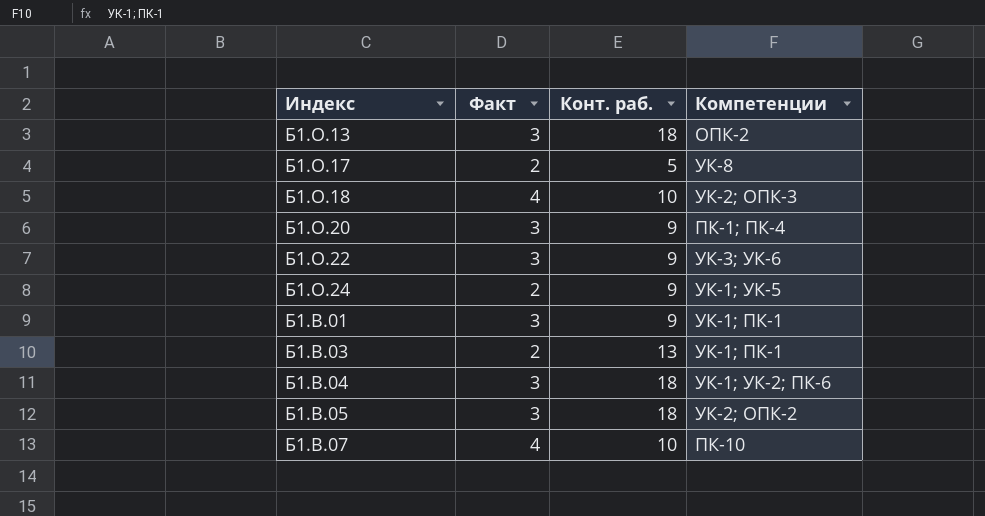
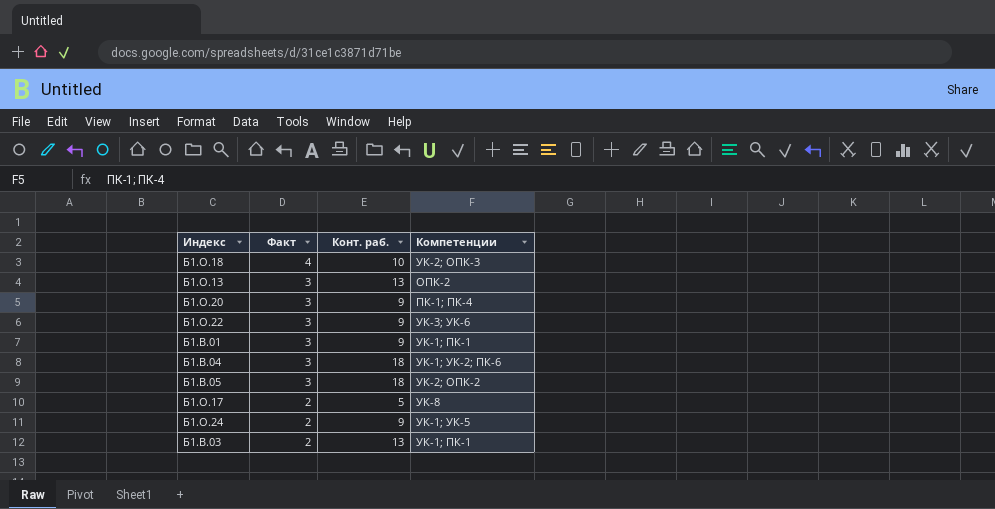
row order: none -> Факт descending
row Б1.В.07: 4 | 10 | ПК-10 -> none
Б1.О.13 | Конт. раб.: 18 -> 13

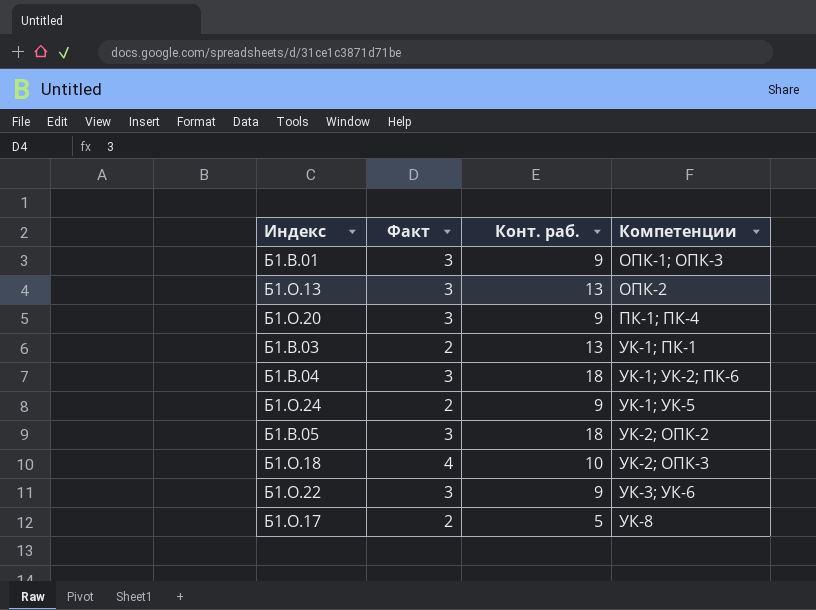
row order: Факт descending -> Компетенции ascending
Б1.В.01 | Компетенции: УК-1; ПК-1 -> ОПК-1; ОПК-3

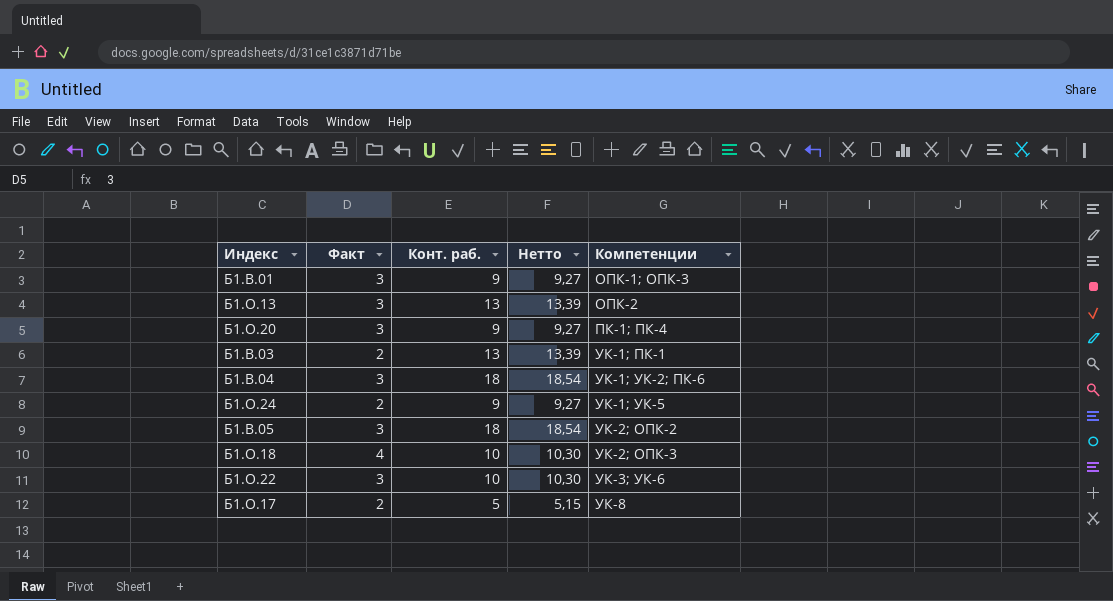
column Нетто | formula: none -> [Конт. раб.] * 1,03
Б1.О.22 | Конт. раб.: 9 -> 10

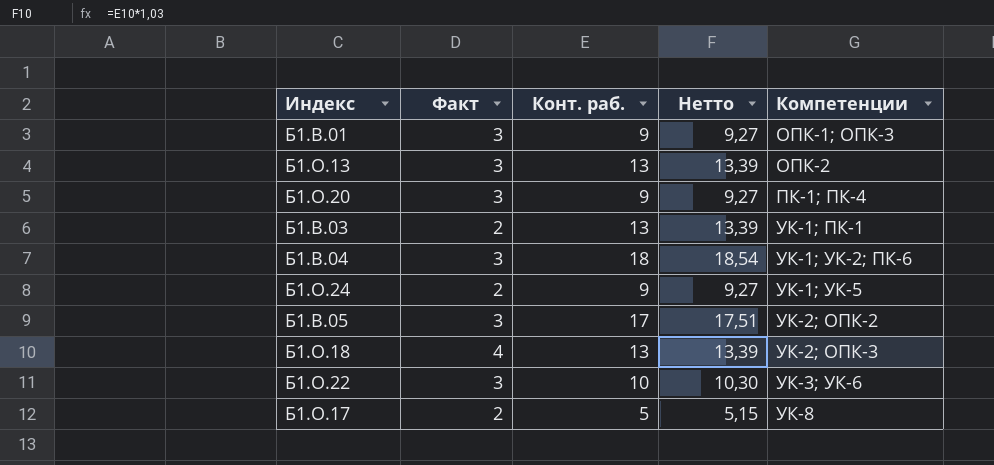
Б1.В.05 | Конт. раб.: 18 -> 17
Б1.В.05 | Нетто: 18,54 -> 17,51
Б1.О.18 | Конт. раб.: 10 -> 13
Б1.О.18 | Нетто: 10,30 -> 13,39

